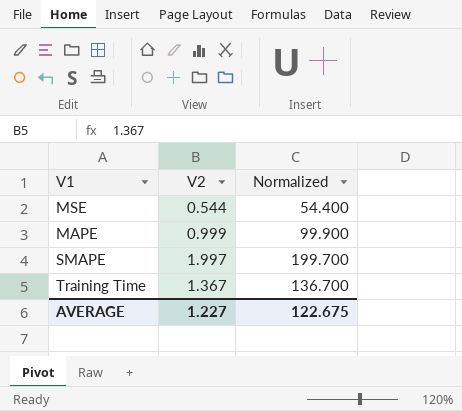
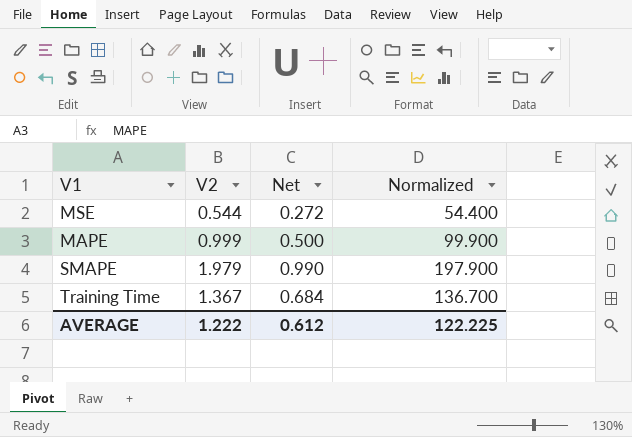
column Net | formula: none -> [V2] * 0.5
SMAPE | V2: 1.997 -> 1.979
SMAPE | Normalized: 199.700 -> 197.900
AVERAGE | V2: 1.227 -> 1.222
AVERAGE | Normalized: 122.675 -> 122.225

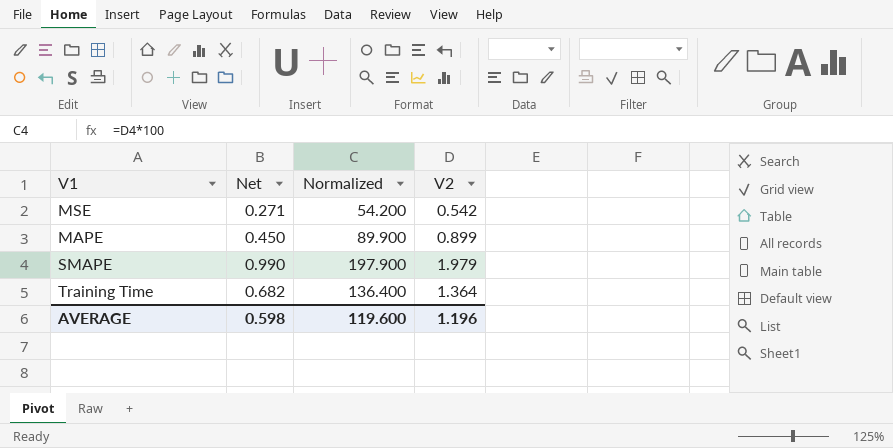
column V2 | position: 2 -> 4
MSE | Net: 0.272 -> 0.271
MSE | Normalized: 54.400 -> 54.200
MSE | V2: 0.544 -> 0.542
MAPE | Net: 0.500 -> 0.450
MAPE | Normalized: 99.900 -> 89.900
MAPE | V2: 0.999 -> 0.899
Training Time | Net: 0.684 -> 0.682
Training Time | Normalized: 136.700 -> 136.400
Training Time | V2: 1.367 -> 1.364
AVERAGE | Net: 0.612 -> 0.598
AVERAGE | Normalized: 122.225 -> 119.600
AVERAGE | V2: 1.222 -> 1.196

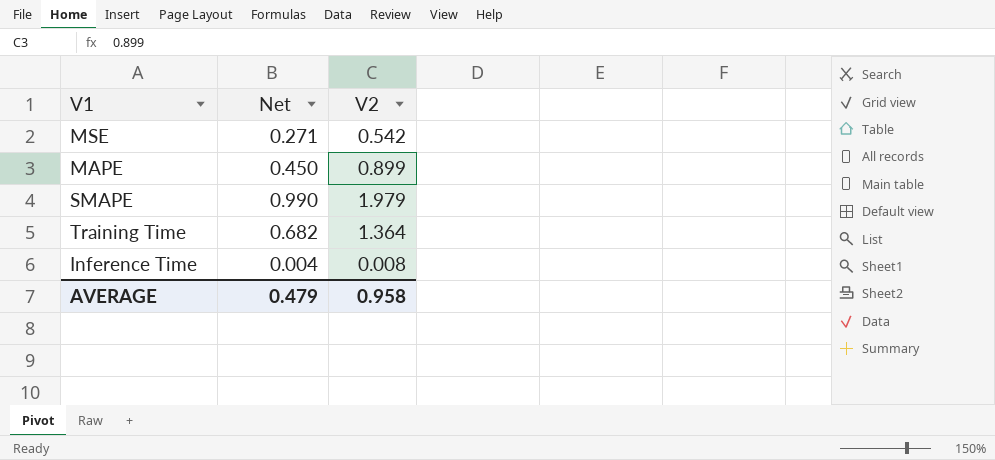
column Normalized | formula: [V2] * 100 -> none
row Inference Time: none -> 0.004 | 0.008
AVERAGE | Net: 0.598 -> 0.479
AVERAGE | V2: 1.196 -> 0.958

